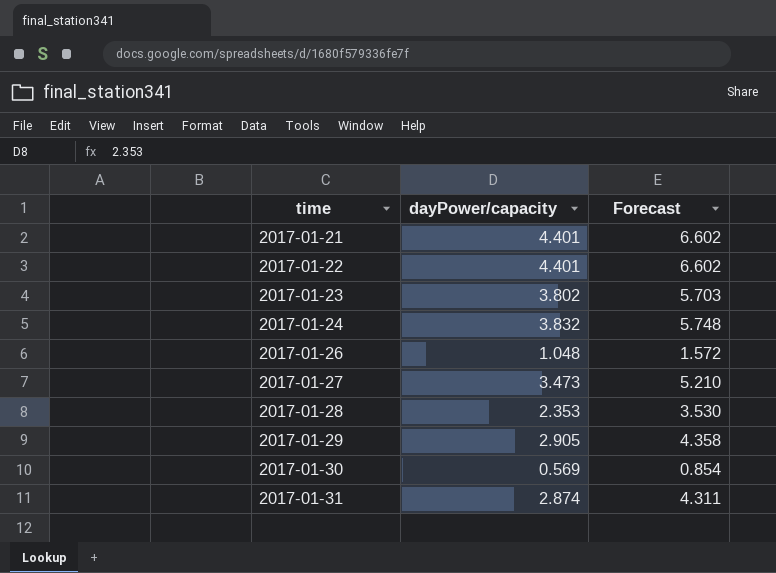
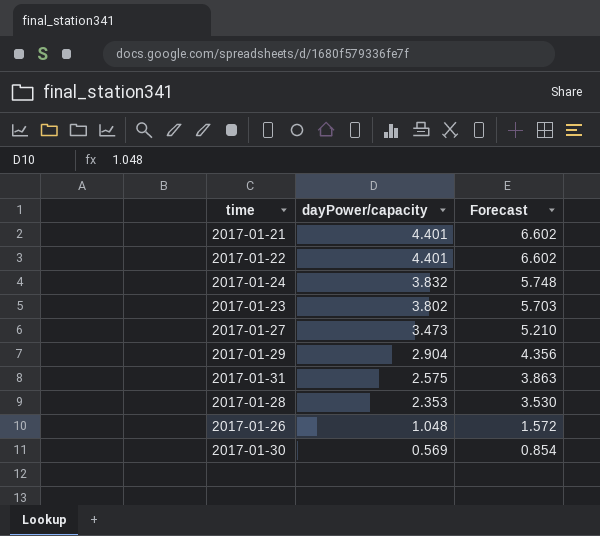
row order: time ascending -> dayPower/capacity descending
2017-01-29 | dayPower/capacity: 2.905 -> 2.904
2017-01-29 | Forecast: 4.358 -> 4.356
2017-01-31 | dayPower/capacity: 2.874 -> 2.575
2017-01-31 | Forecast: 4.311 -> 3.863

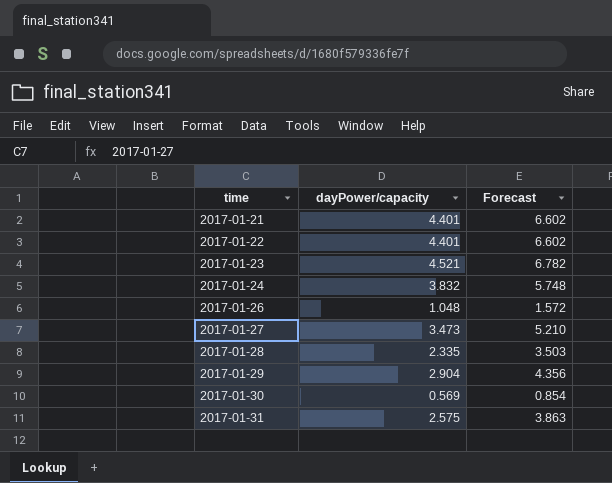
row order: dayPower/capacity descending -> time ascending
2017-01-23 | dayPower/capacity: 3.802 -> 4.521
2017-01-23 | Forecast: 5.703 -> 6.782
2017-01-28 | dayPower/capacity: 2.353 -> 2.335
2017-01-28 | Forecast: 3.530 -> 3.503

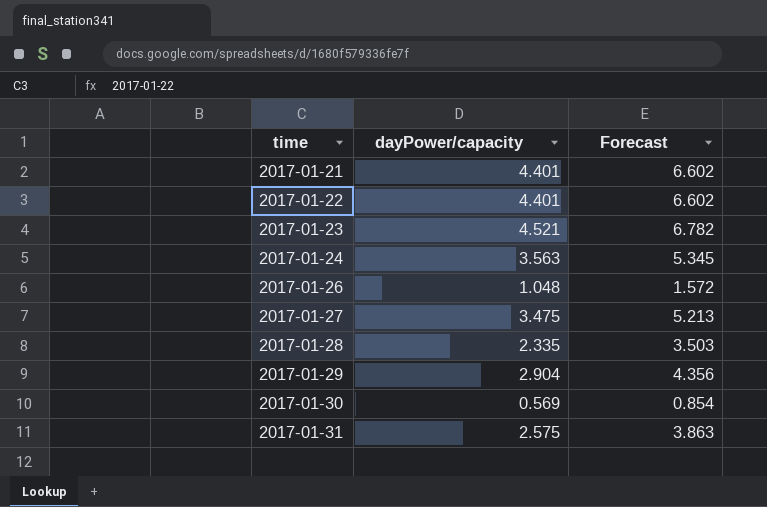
2017-01-24 | dayPower/capacity: 3.832 -> 3.563
2017-01-24 | Forecast: 5.748 -> 5.345
2017-01-27 | dayPower/capacity: 3.473 -> 3.475
2017-01-27 | Forecast: 5.210 -> 5.213

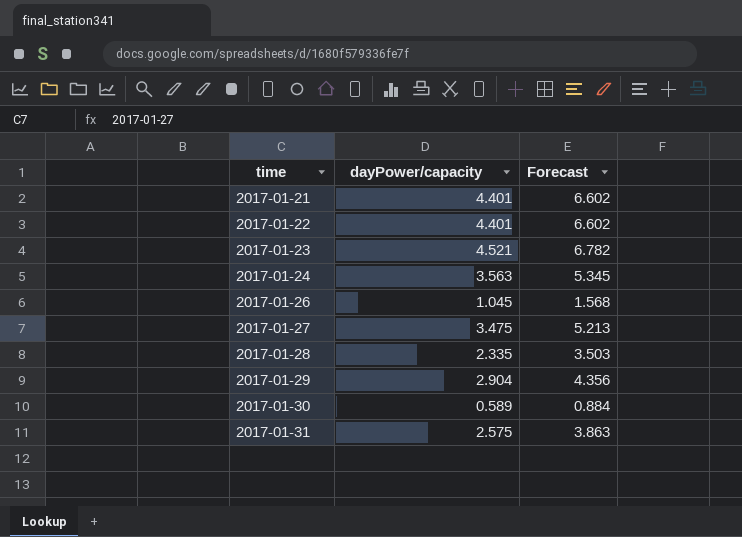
2017-01-26 | dayPower/capacity: 1.048 -> 1.045
2017-01-26 | Forecast: 1.572 -> 1.568
2017-01-30 | dayPower/capacity: 0.569 -> 0.589
2017-01-30 | Forecast: 0.854 -> 0.884

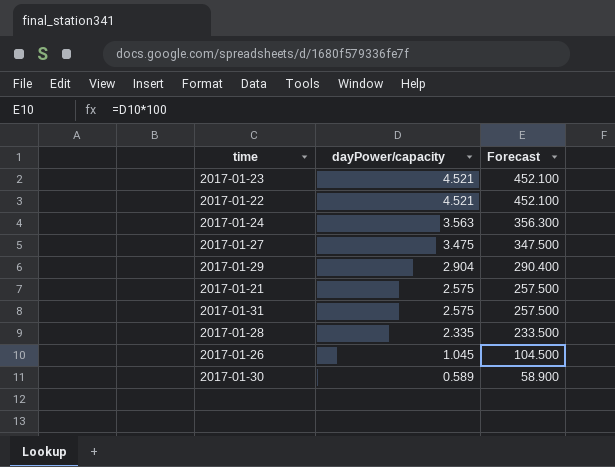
row order: time ascending -> dayPower/capacity descending
column Forecast | formula: [dayPower/capacity] * 1.5 -> [dayPower/capacity] * 100
2017-01-22 | dayPower/capacity: 4.401 -> 4.521
2017-01-21 | dayPower/capacity: 4.401 -> 2.575

